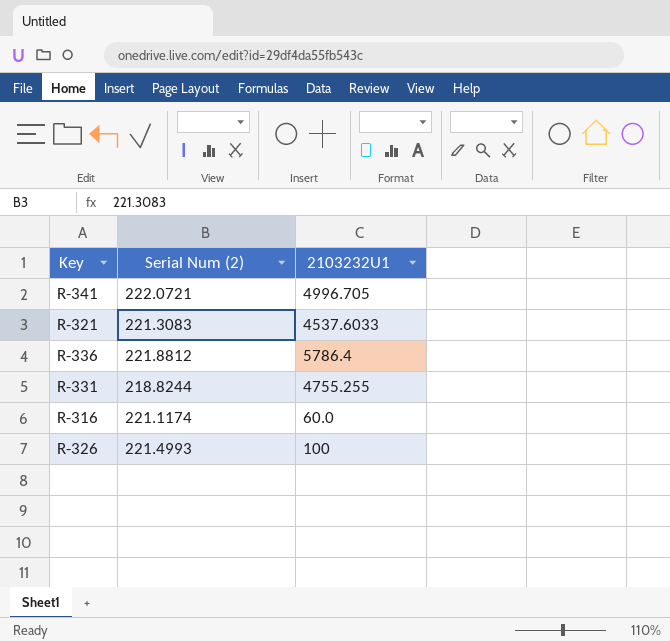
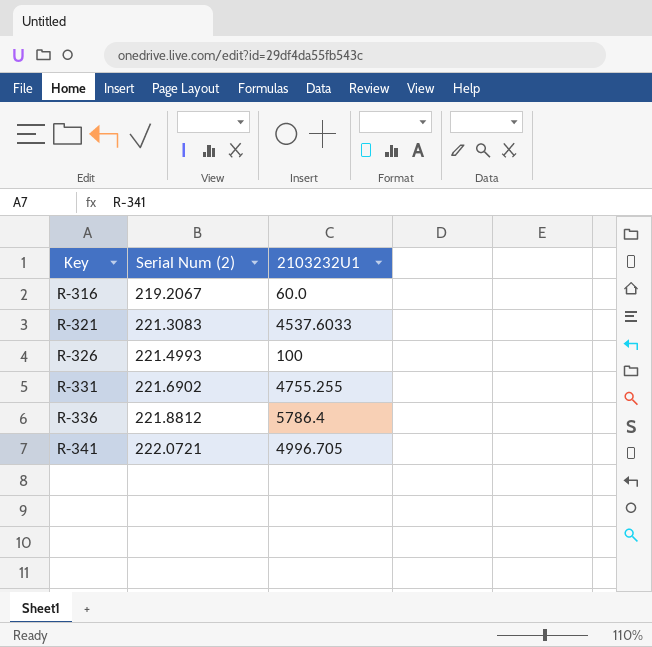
row order: none -> Key ascending
R-316 | Serial Num (2): 221.1174 -> 219.2067
R-331 | Serial Num (2): 218.8244 -> 221.6902

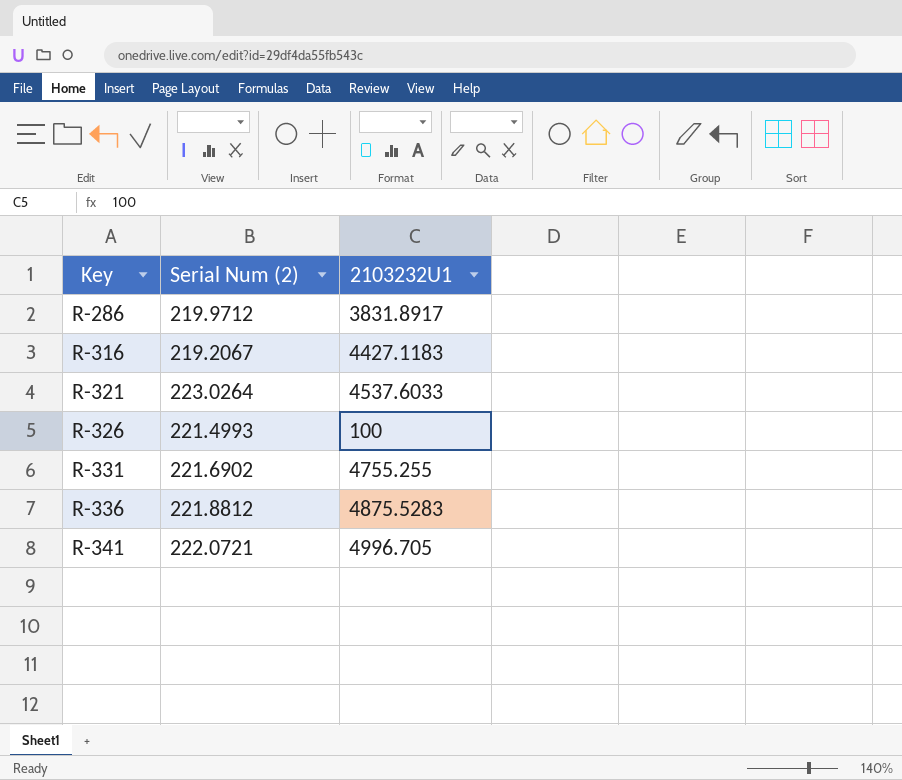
row R-286: none -> 219.9712 | 3831.8917
R-316 | 2103232U1: 60.0 -> 4427.1183
R-321 | Serial Num (2): 221.3083 -> 223.0264
R-336 | 2103232U1: 5786.4 -> 4875.5283

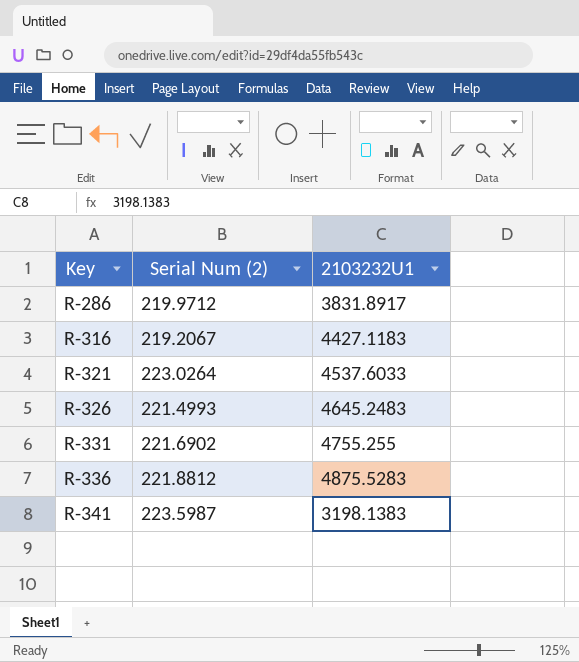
R-326 | 2103232U1: 100 -> 4645.2483
R-341 | Serial Num (2): 222.0721 -> 223.5987
R-341 | 2103232U1: 4996.705 -> 3198.1383

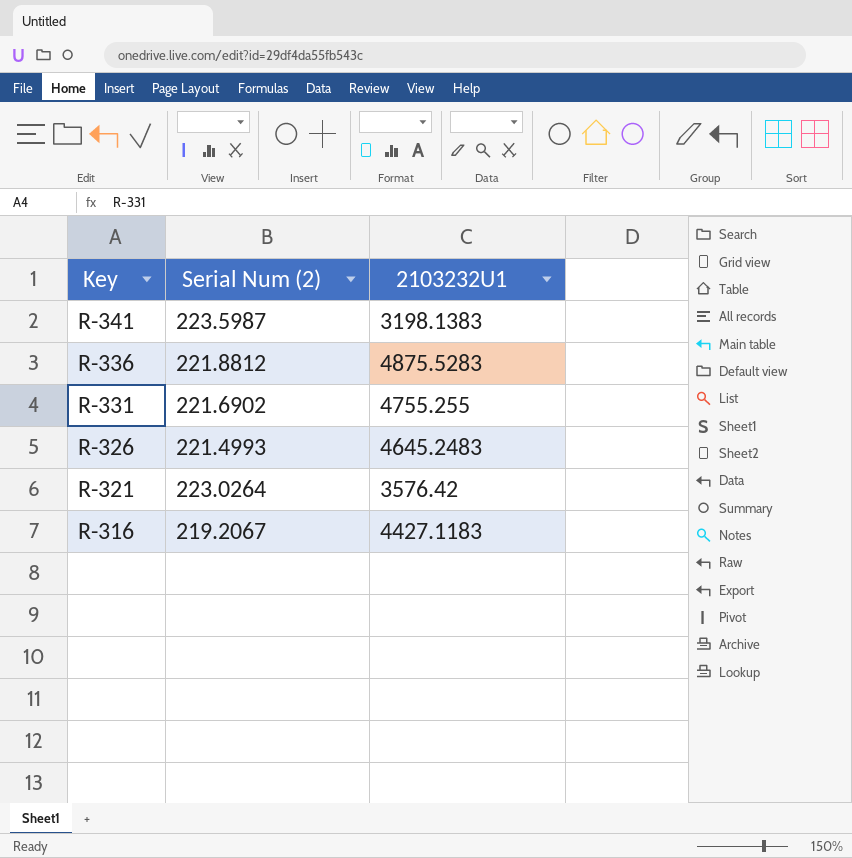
row order: Key ascending -> Key descending
row R-286: 219.9712 | 3831.8917 -> none
R-321 | 2103232U1: 4537.6033 -> 3576.42

